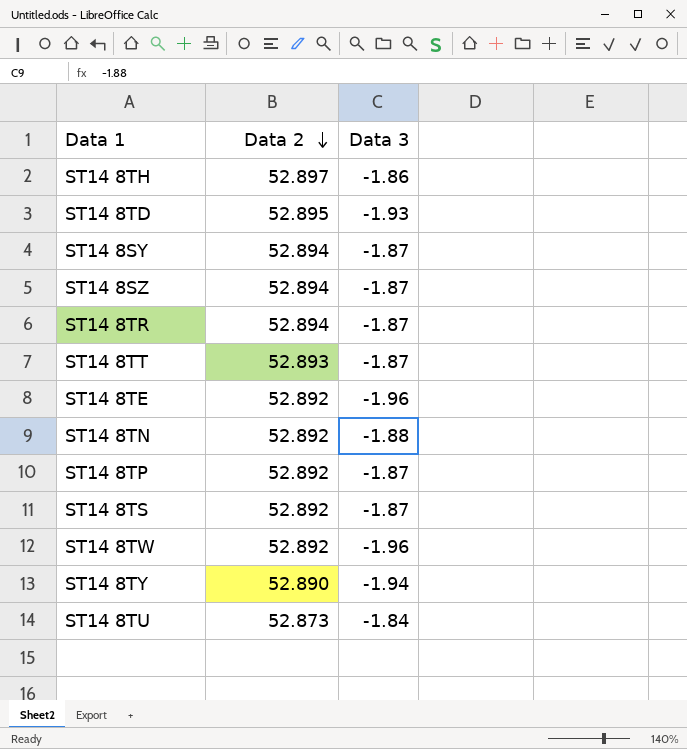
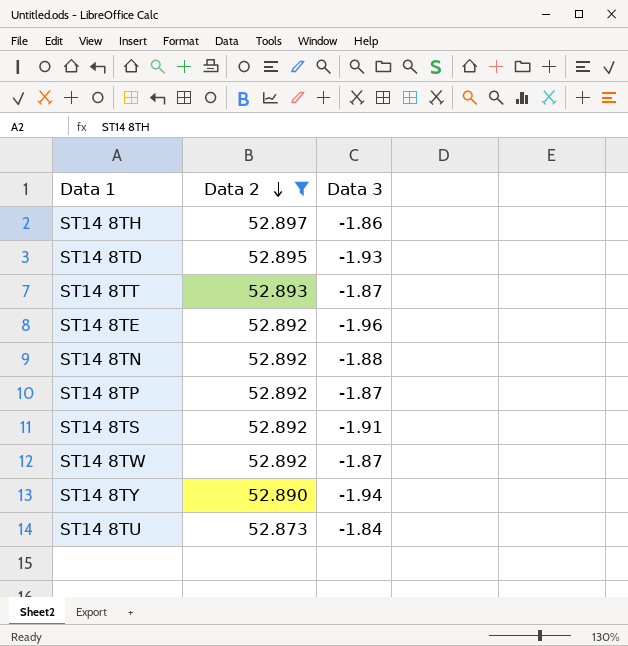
filter: none -> Data 2 != 52.894
ST14 8TS | Data 3: -1.87 -> -1.91
ST14 8TW | Data 3: -1.96 -> -1.87

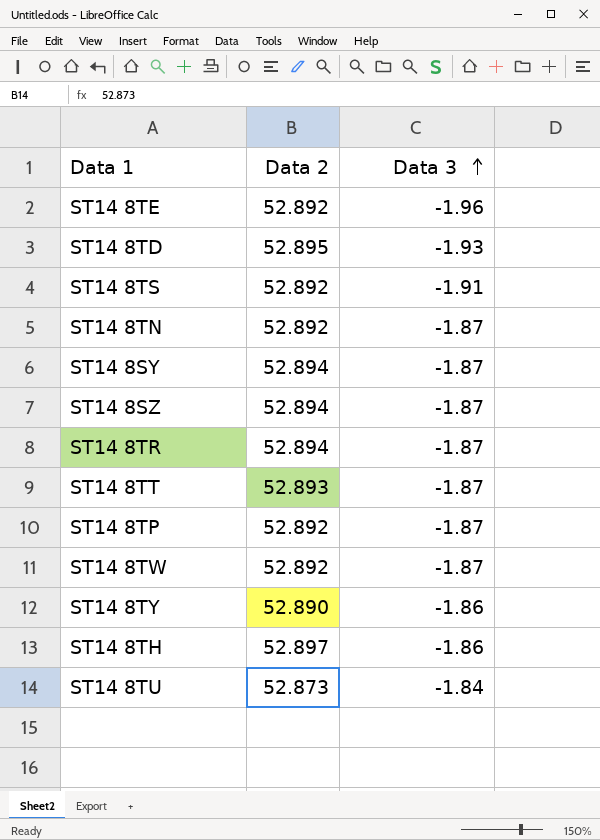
filter: Data 2 != 52.894 -> none
row order: Data 2 descending -> Data 3 ascending
ST14 8TN | Data 3: -1.88 -> -1.87
ST14 8TY | Data 3: -1.94 -> -1.86

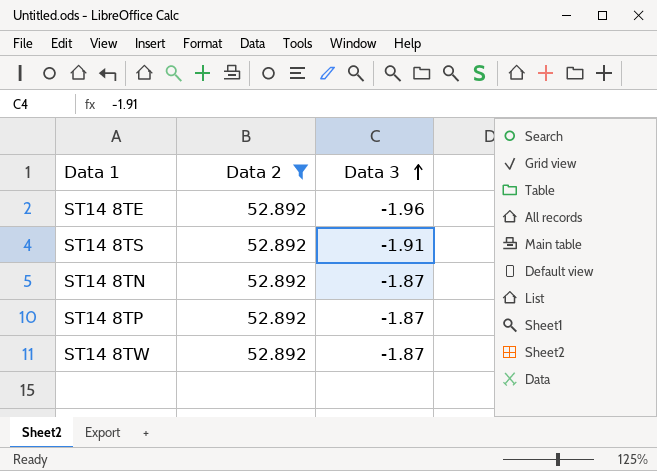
filter: none -> Data 2 = 52.892

